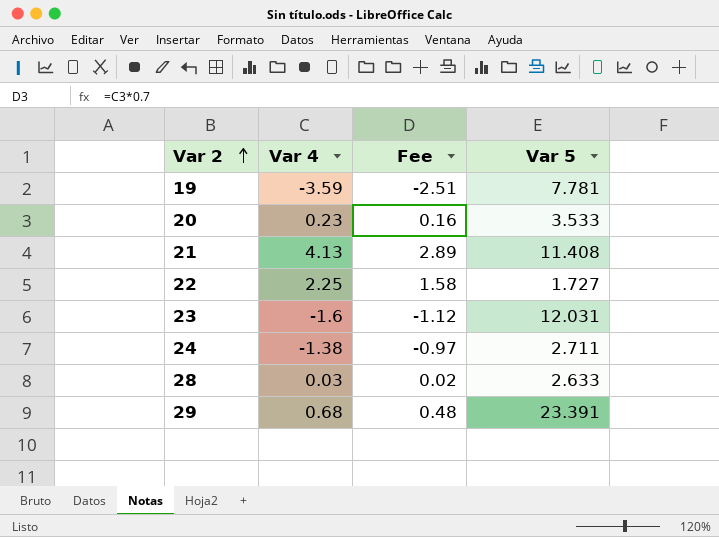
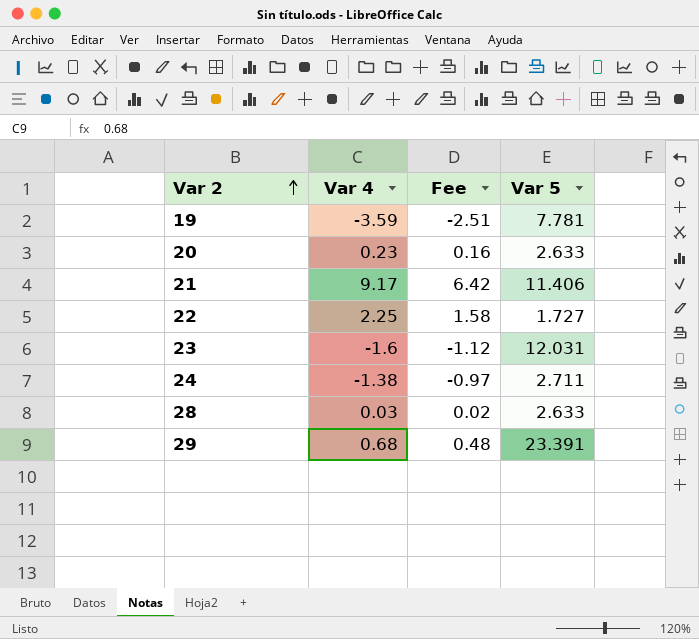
20 | Var 5: 3.533 -> 2.633
21 | Var 4: 4.13 -> 9.17
21 | Fee: 2.89 -> 6.42
21 | Var 5: 11.408 -> 11.406

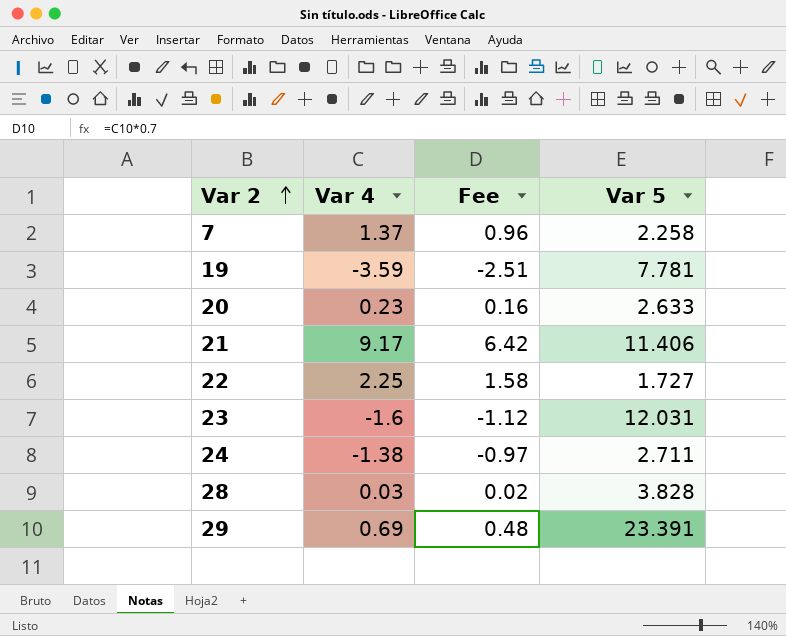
row 7: none -> 1.37 | 0.96 | 2.258
28 | Var 5: 2.633 -> 3.828
29 | Var 4: 0.68 -> 0.69

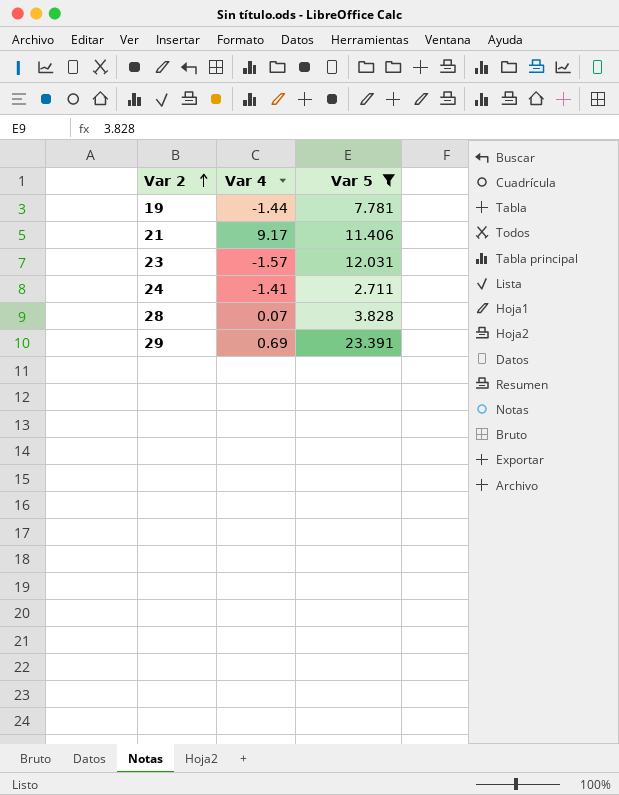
filter: none -> Var 5 >= 2.711
column Fee | formula: [Var 4] * 0.7 -> none
19 | Var 4: -3.59 -> -1.44
23 | Var 4: -1.6 -> -1.57
24 | Var 4: -1.38 -> -1.41
28 | Var 4: 0.03 -> 0.07

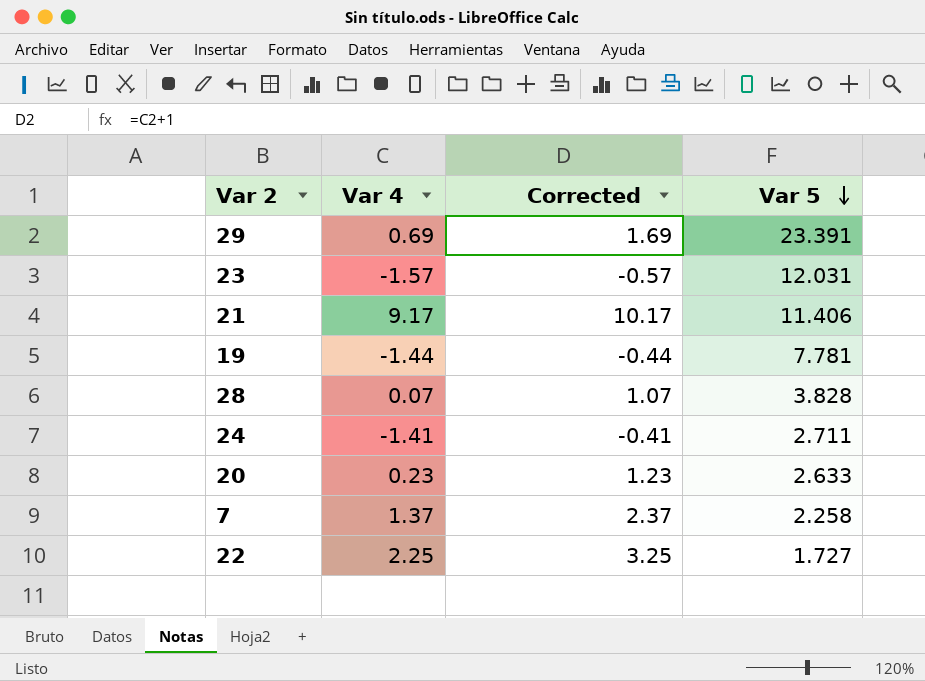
filter: Var 5 >= 2.711 -> none
row order: Var 2 ascending -> Var 5 descending
column Corrected | formula: none -> [Var 4] + 1

